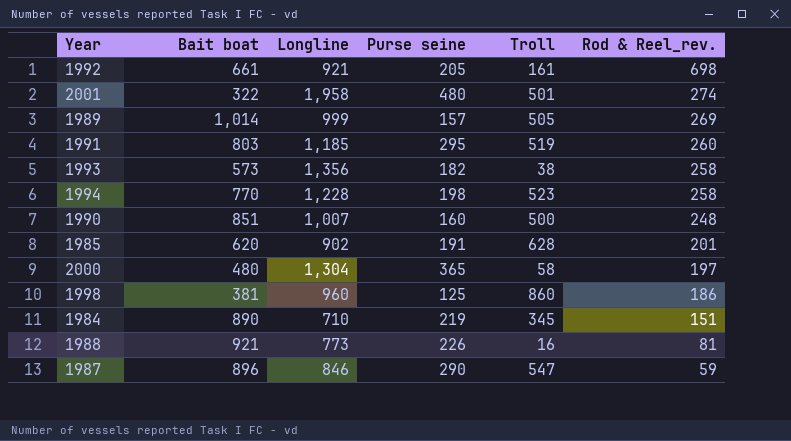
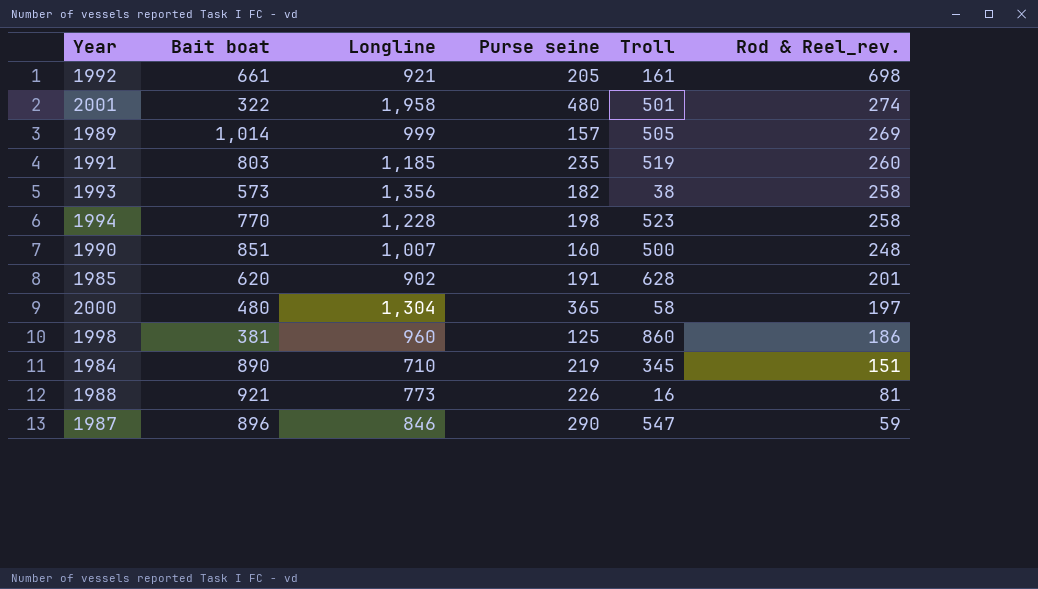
1991 | Purse seine: 295 -> 235

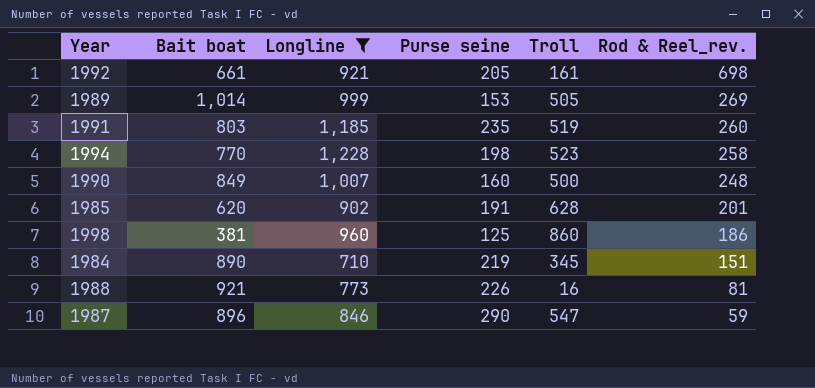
filter: none -> Longline <= 1,228
1989 | Purse seine: 157 -> 153
1990 | Bait boat: 851 -> 849

